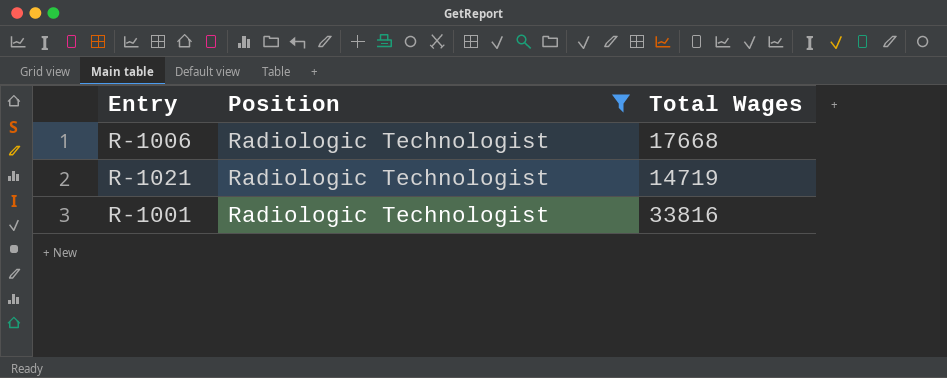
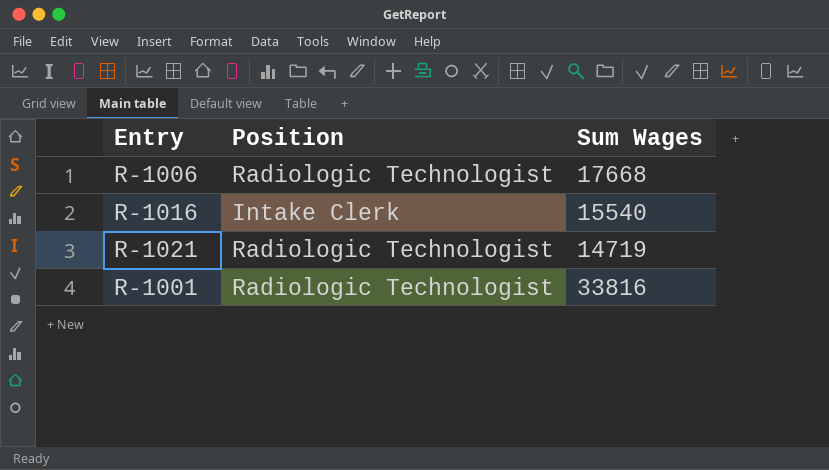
filter: Position = Radiologic Technologist -> none
column name: Total Wages -> Sum Wages

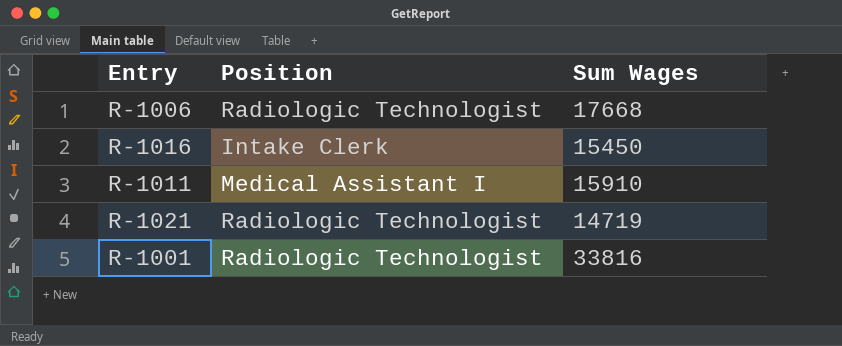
R-1016 | Sum Wages: 15540 -> 15450
row R-1011: none -> Medical Assistant I | 15910

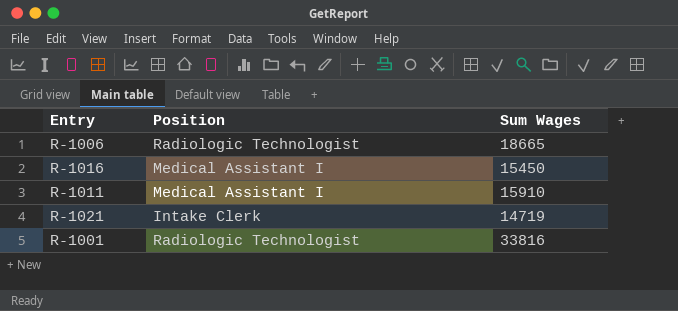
R-1006 | Sum Wages: 17668 -> 18665
R-1016 | Position: Intake Clerk -> Medical Assistant I
R-1021 | Position: Radiologic Technologist -> Intake Clerk

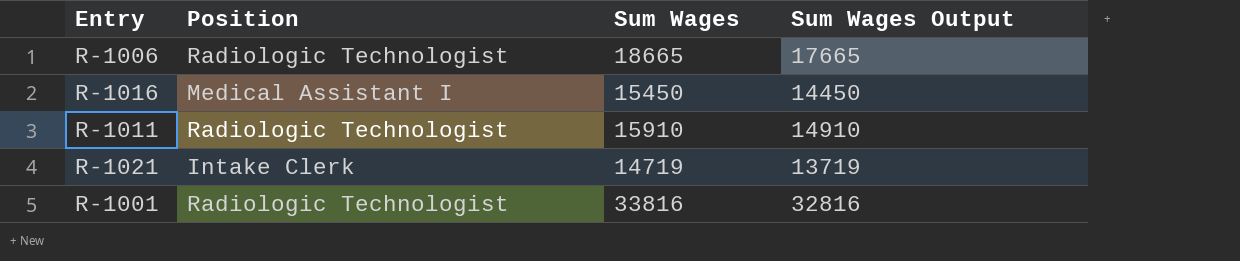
column Sum Wages Output | formula: none -> [Sum Wages] - 1000
R-1011 | Position: Medical Assistant I -> Radiologic Technologist

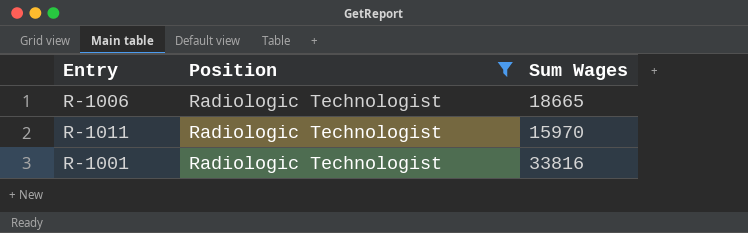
filter: none -> Position = Radiologic Technologist
column Sum Wages Output | formula: [Sum Wages] - 1000 -> none
R-1011 | Sum Wages: 15910 -> 15970

